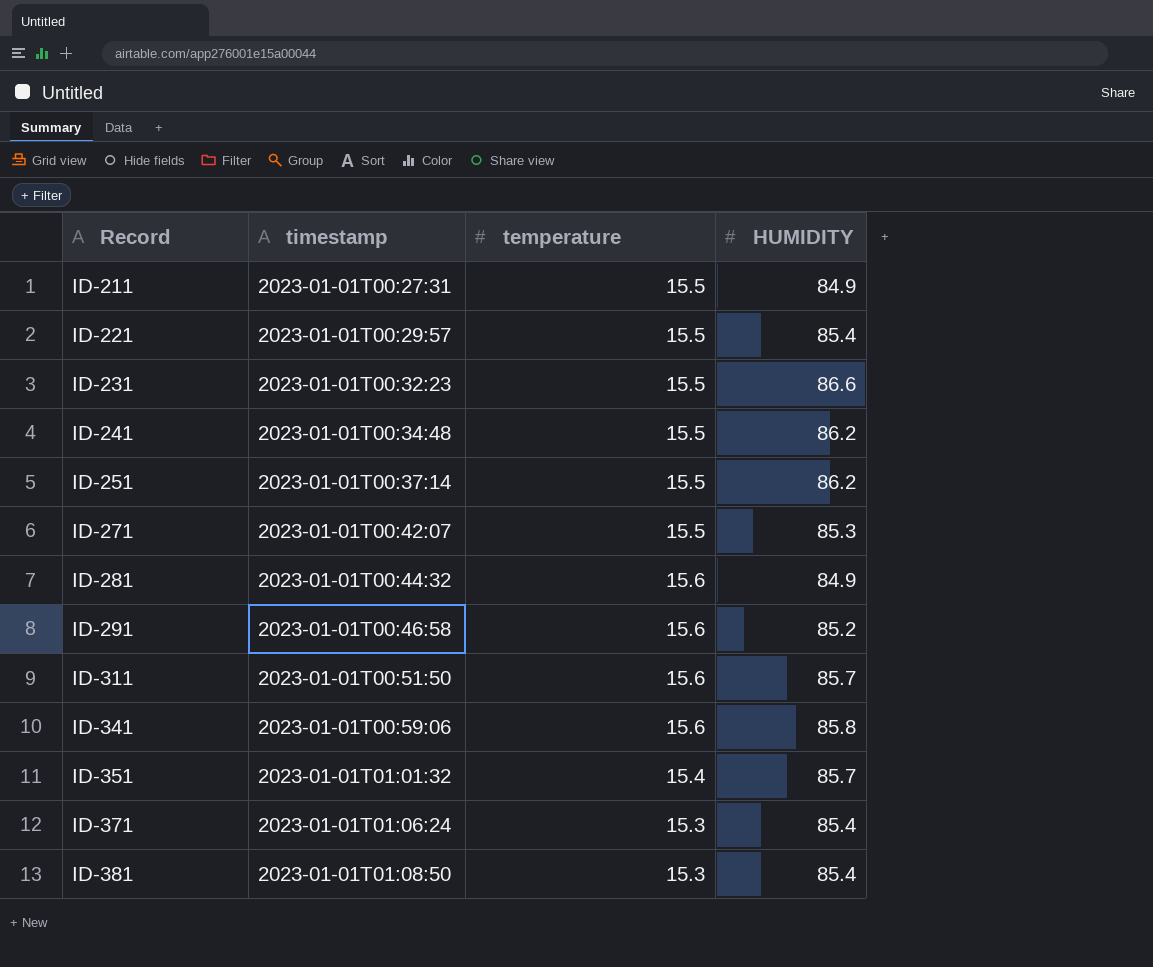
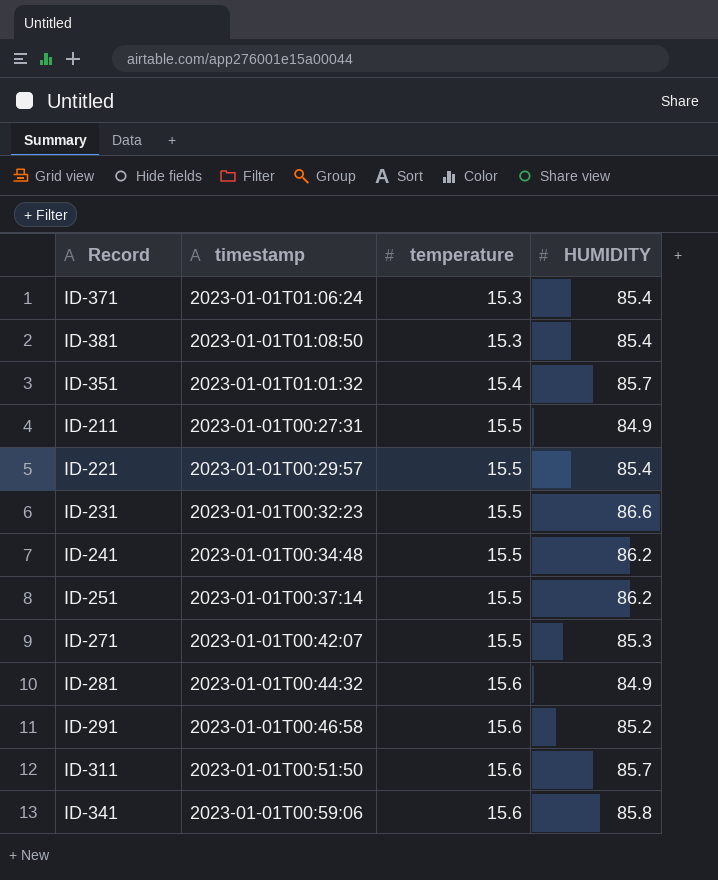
row order: Record ascending -> temperature ascending

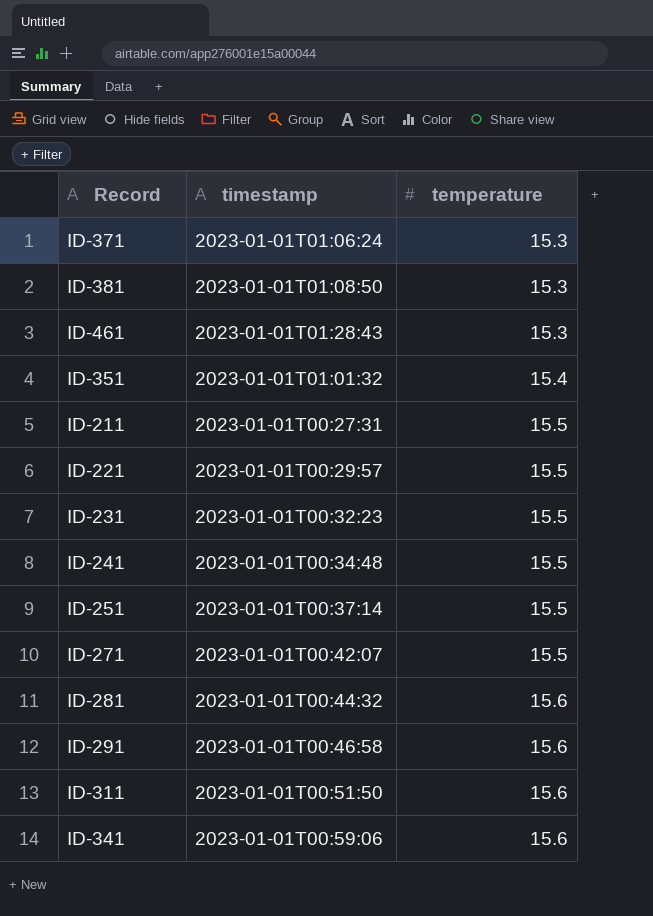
column HUMIDITY | position: 4 -> none
row ID-461: none -> 2023-01-01T01:28:43 | 15.3

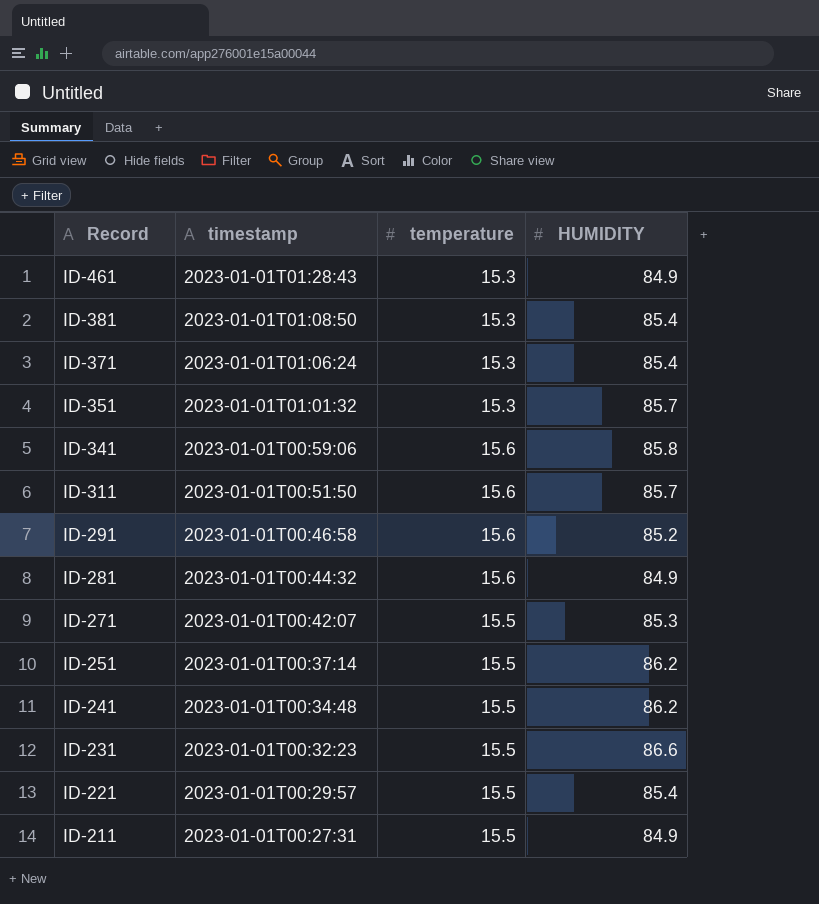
row order: temperature ascending -> Record descending
column HUMIDITY | position: none -> 4
ID-351 | temperature: 15.4 -> 15.3

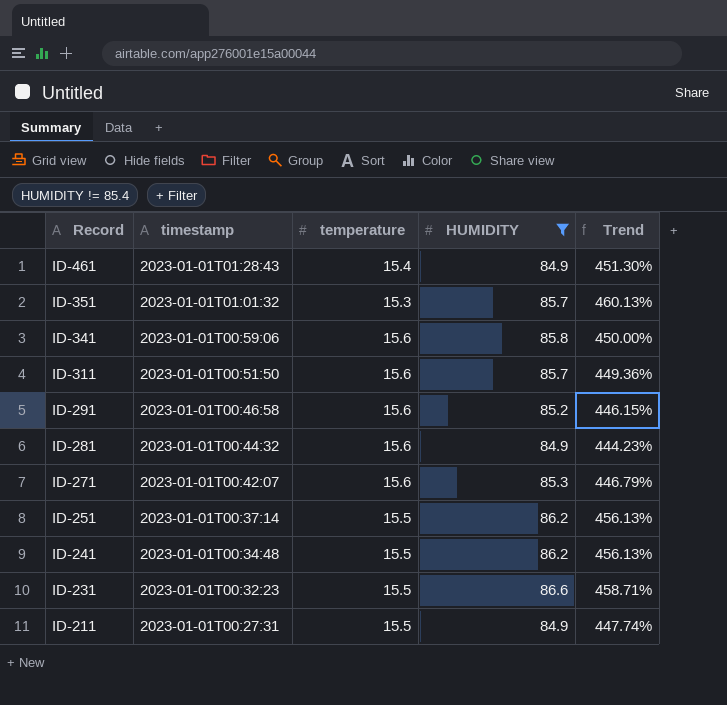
filter: none -> HUMIDITY != 85.4
column Trend | formula: none -> ([HUMIDITY] - [temperature]) / [temperature]
ID-461 | temperature: 15.3 -> 15.4
ID-271 | temperature: 15.5 -> 15.6

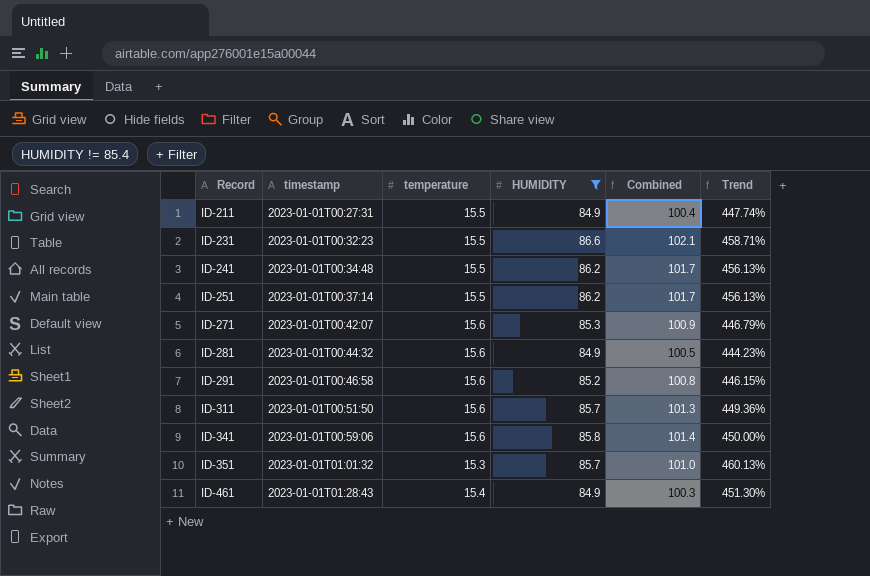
row order: Record descending -> Record ascending
column Combined | formula: none -> [temperature] + [HUMIDITY]

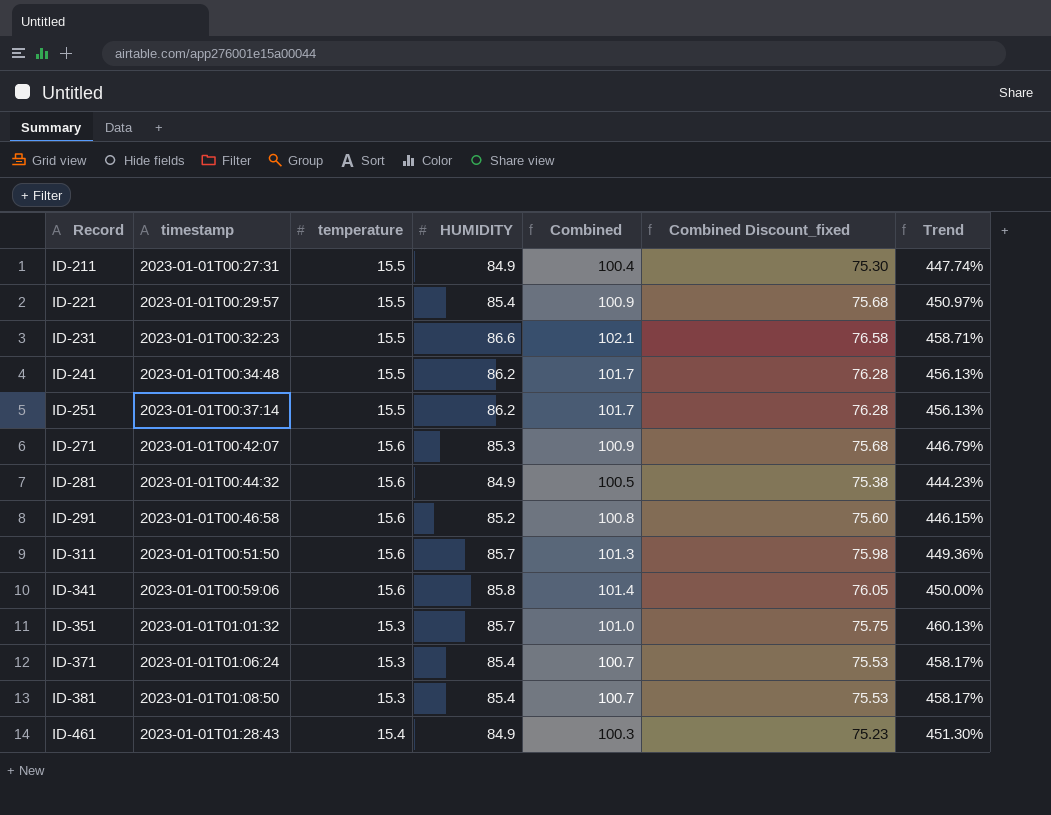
filter: HUMIDITY != 85.4 -> none
column Combined Discount_fixed | formula: none -> [Combined] * 0.75

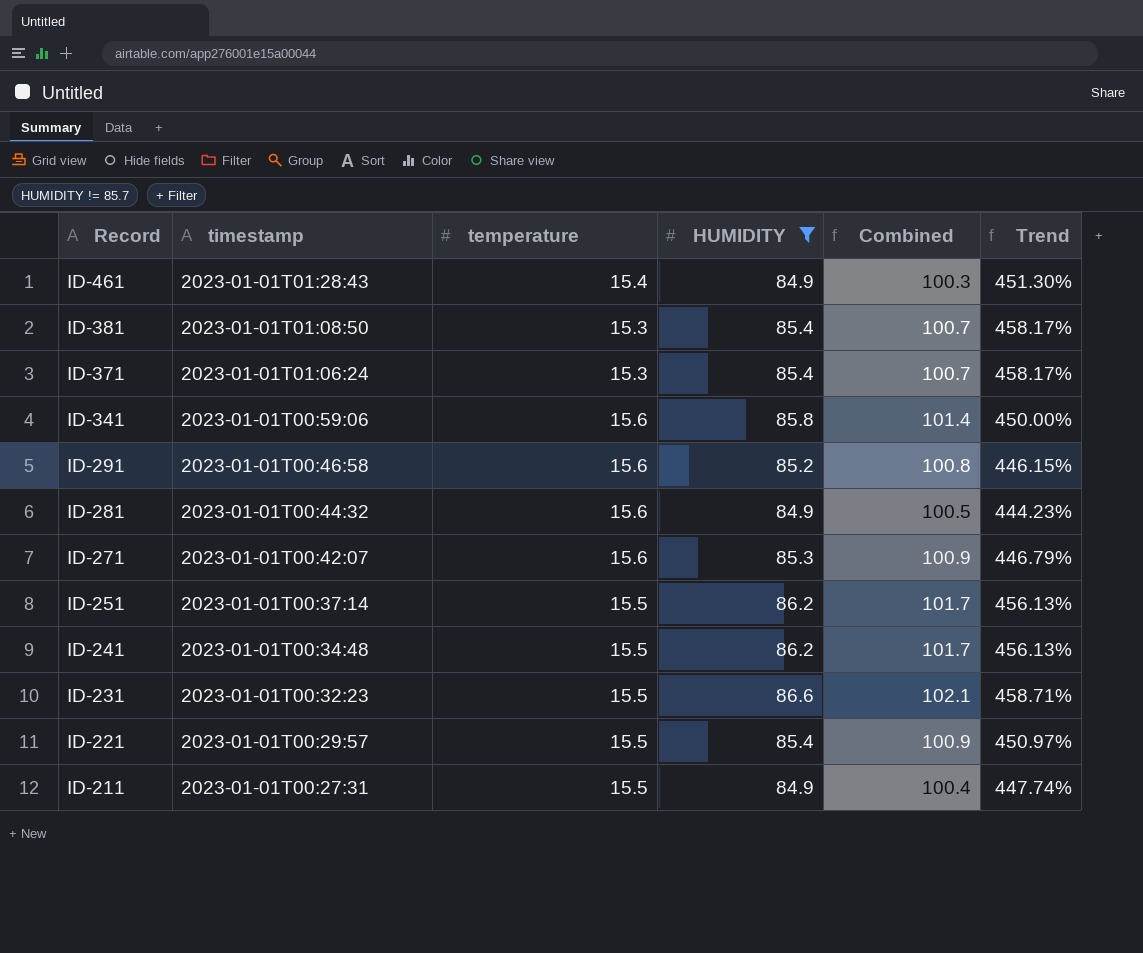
filter: none -> HUMIDITY != 85.7
row order: Record ascending -> Record descending
column Combined Discount_fixed | formula: [Combined] * 0.75 -> none

